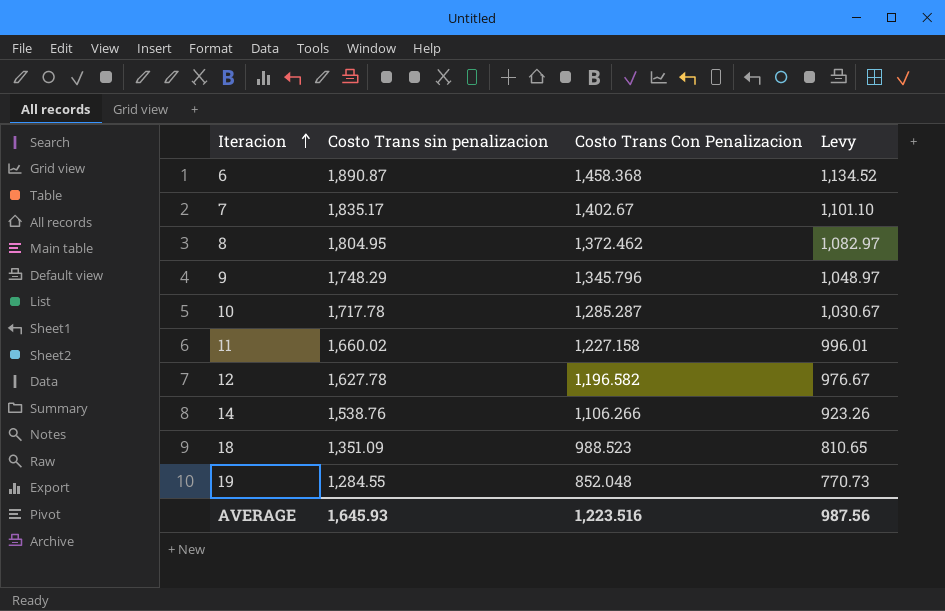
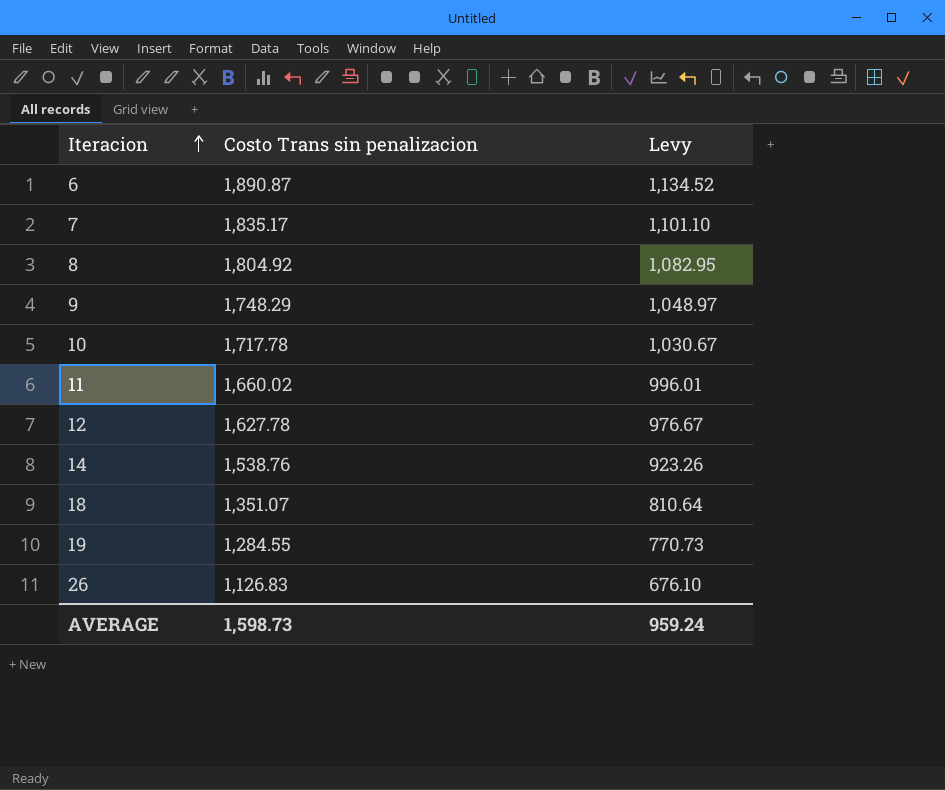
column Costo Trans Con Penalizacion | position: 3 -> none
8 | Costo Trans sin penalizacion: 1,804.95 -> 1,804.92
8 | Levy: 1,082.97 -> 1,082.95
18 | Costo Trans sin penalizacion: 1,351.09 -> 1,351.07
18 | Levy: 810.65 -> 810.64
row 26: none -> 1,126.83 | 676.10
AVERAGE | Costo Trans sin penalizacion: 1,645.93 -> 1,598.73
AVERAGE | Levy: 987.56 -> 959.24

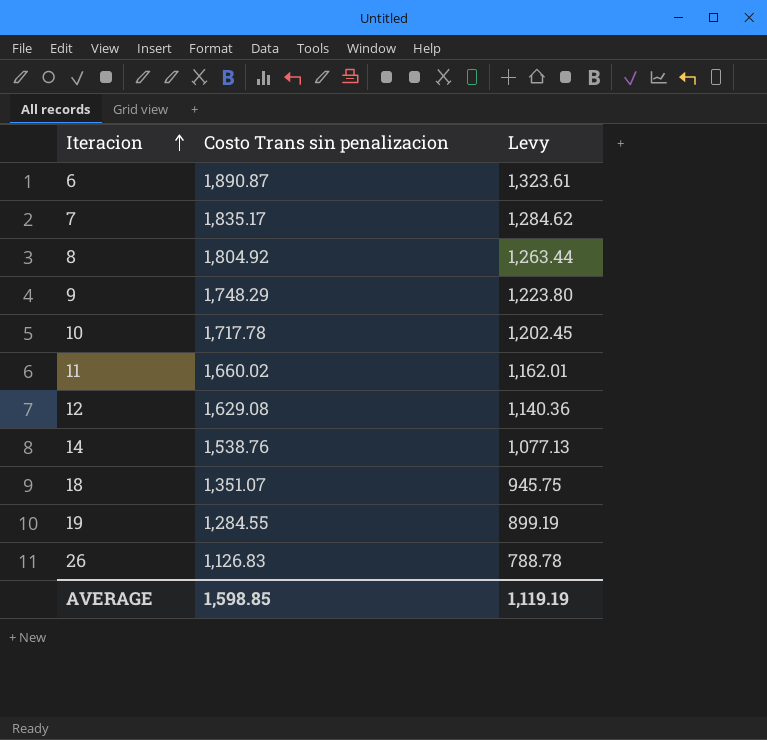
column Levy | formula: [Costo Trans sin penalizacion] * 0.6 -> [Costo Trans sin penalizacion] * 0.7
12 | Costo Trans sin penalizacion: 1,627.78 -> 1,629.08
AVERAGE | Costo Trans sin penalizacion: 1,598.73 -> 1,598.85
AVERAGE | Levy: 959.24 -> 1,119.19

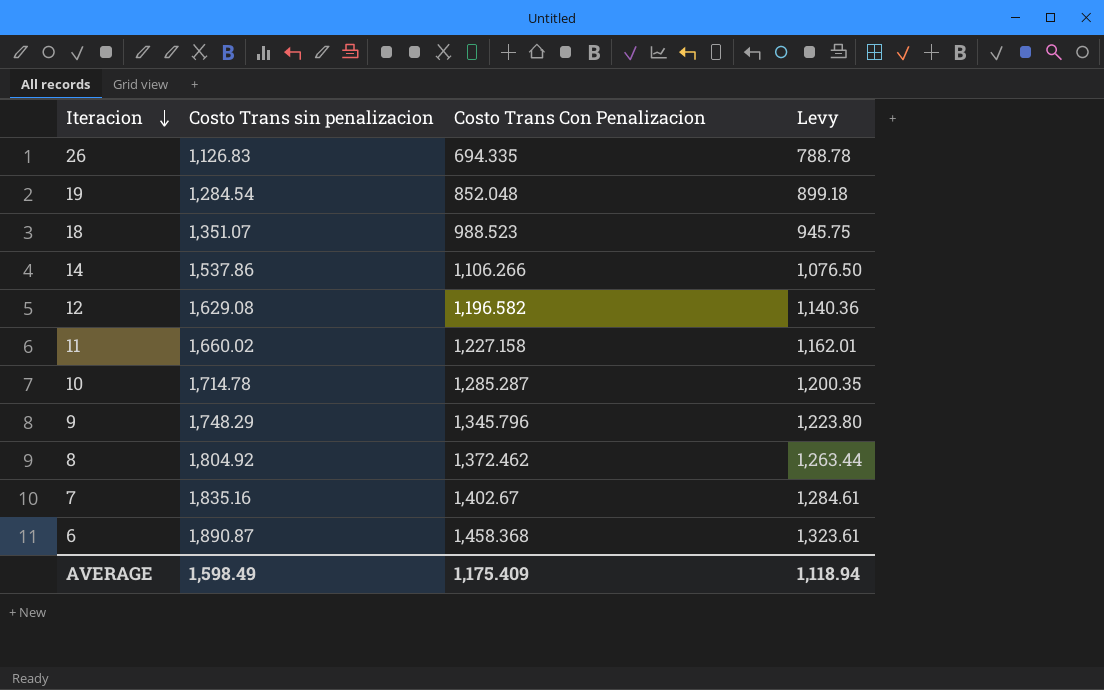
row order: Iteracion ascending -> Iteracion descending
column Costo Trans Con Penalizacion | position: none -> 3
19 | Costo Trans sin penalizacion: 1,284.55 -> 1,284.54
19 | Levy: 899.19 -> 899.18
14 | Costo Trans sin penalizacion: 1,538.76 -> 1,537.86
14 | Levy: 1,077.13 -> 1,076.50
10 | Costo Trans sin penalizacion: 1,717.78 -> 1,714.78
10 | Levy: 1,202.45 -> 1,200.35
7 | Costo Trans sin penalizacion: 1,835.17 -> 1,835.16
7 | Levy: 1,284.62 -> 1,284.61
AVERAGE | Costo Trans sin penalizacion: 1,598.85 -> 1,598.49
AVERAGE | Levy: 1,119.19 -> 1,118.94

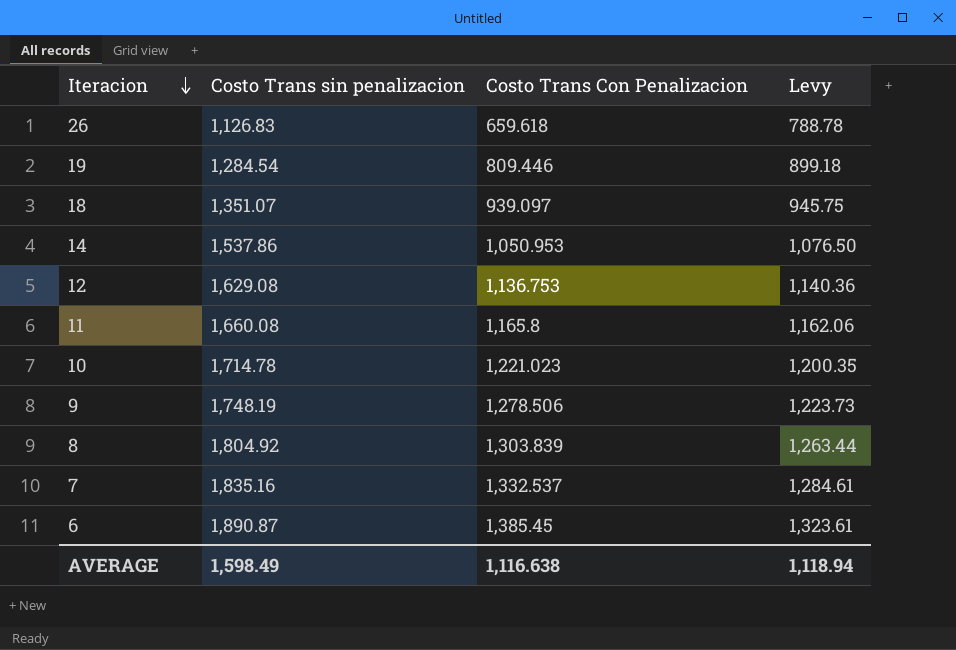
26 | Costo Trans Con Penalizacion: 694.335 -> 659.618
19 | Costo Trans Con Penalizacion: 852.048 -> 809.446
18 | Costo Trans Con Penalizacion: 988.523 -> 939.097
14 | Costo Trans Con Penalizacion: 1,106.266 -> 1,050.953
12 | Costo Trans Con Penalizacion: 1,196.582 -> 1,136.753
11 | Costo Trans sin penalizacion: 1,660.02 -> 1,660.08
11 | Costo Trans Con Penalizacion: 1,227.158 -> 1,165.8
11 | Levy: 1,162.01 -> 1,162.06
10 | Costo Trans Con Penalizacion: 1,285.287 -> 1,221.023
9 | Costo Trans sin penalizacion: 1,748.29 -> 1,748.19
9 | Costo Trans Con Penalizacion: 1,345.796 -> 1,278.506
9 | Levy: 1,223.80 -> 1,223.73
8 | Costo Trans Con Penalizacion: 1,372.462 -> 1,303.839
7 | Costo Trans Con Penalizacion: 1,402.67 -> 1,332.537
6 | Costo Trans Con Penalizacion: 1,458.368 -> 1,385.45
AVERAGE | Costo Trans Con Penalizacion: 1,175.409 -> 1,116.638

